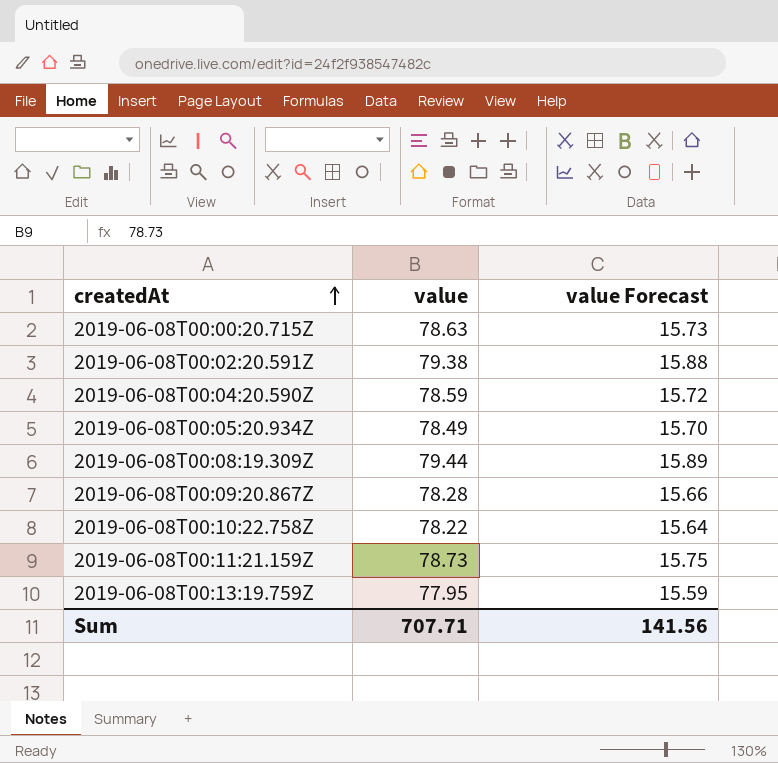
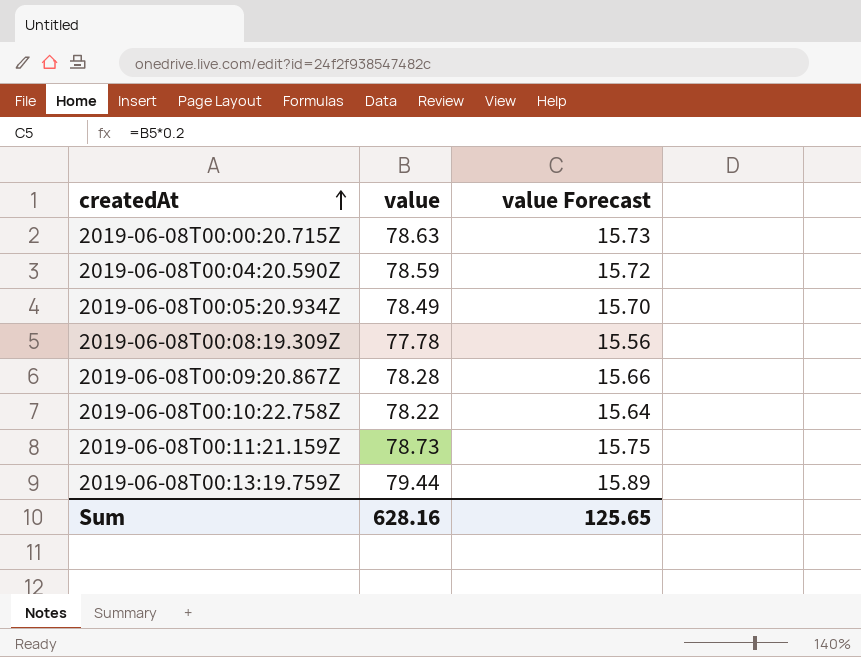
row 2019-06-08T00:02:20.591Z: 79.38 | 15.88 -> none
2019-06-08T00:08:19.309Z | value: 79.44 -> 77.78
2019-06-08T00:08:19.309Z | value Forecast: 15.89 -> 15.56
2019-06-08T00:13:19.759Z | value: 77.95 -> 79.44
2019-06-08T00:13:19.759Z | value Forecast: 15.59 -> 15.89
Sum | value: 707.71 -> 628.16
Sum | value Forecast: 141.56 -> 125.65

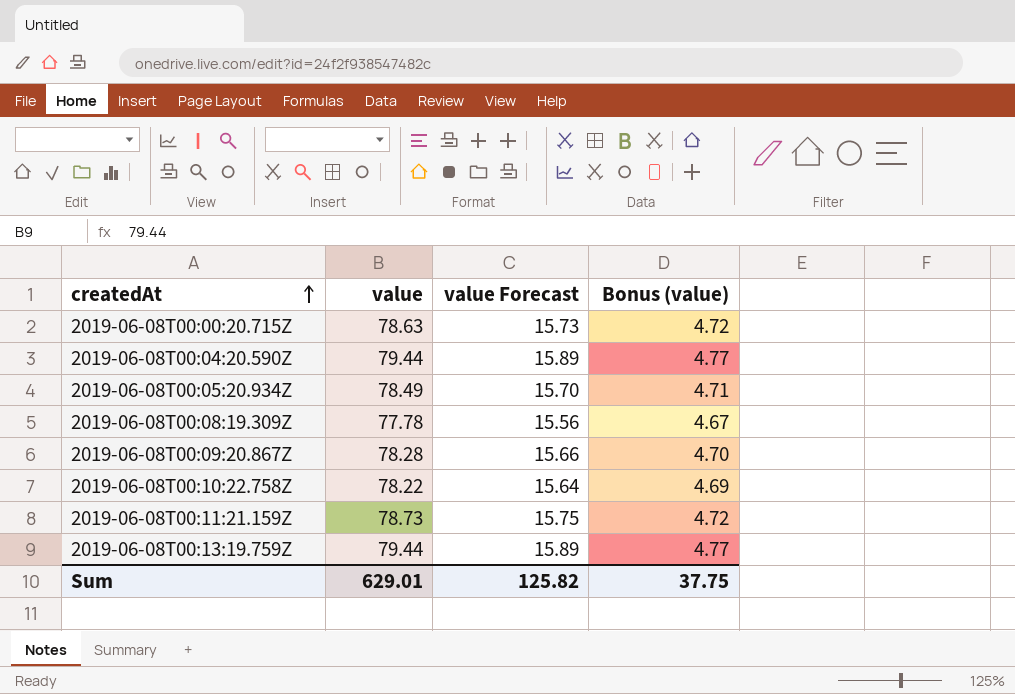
column Bonus (value) | formula: none -> [value] * 0.06
2019-06-08T00:04:20.590Z | value: 78.59 -> 79.44
2019-06-08T00:04:20.590Z | value Forecast: 15.72 -> 15.89
Sum | value: 628.16 -> 629.01
Sum | value Forecast: 125.65 -> 125.82

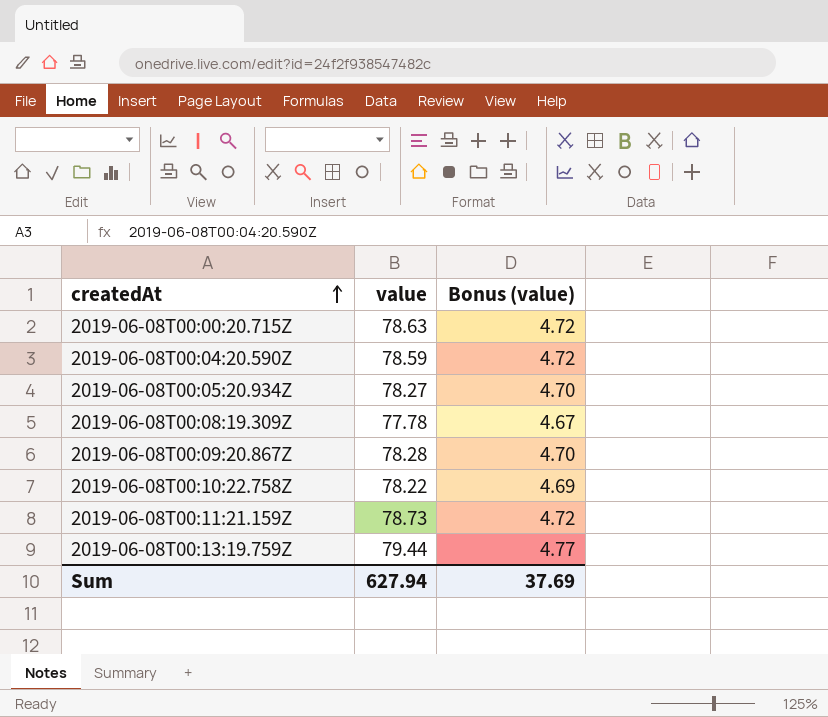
column value Forecast | formula: [value] * 0.2 -> none
2019-06-08T00:04:20.590Z | value: 79.44 -> 78.59
2019-06-08T00:04:20.590Z | Bonus (value): 4.77 -> 4.72
2019-06-08T00:05:20.934Z | value: 78.49 -> 78.27
2019-06-08T00:05:20.934Z | Bonus (value): 4.71 -> 4.70
Sum | value: 629.01 -> 627.94
Sum | Bonus (value): 37.75 -> 37.69

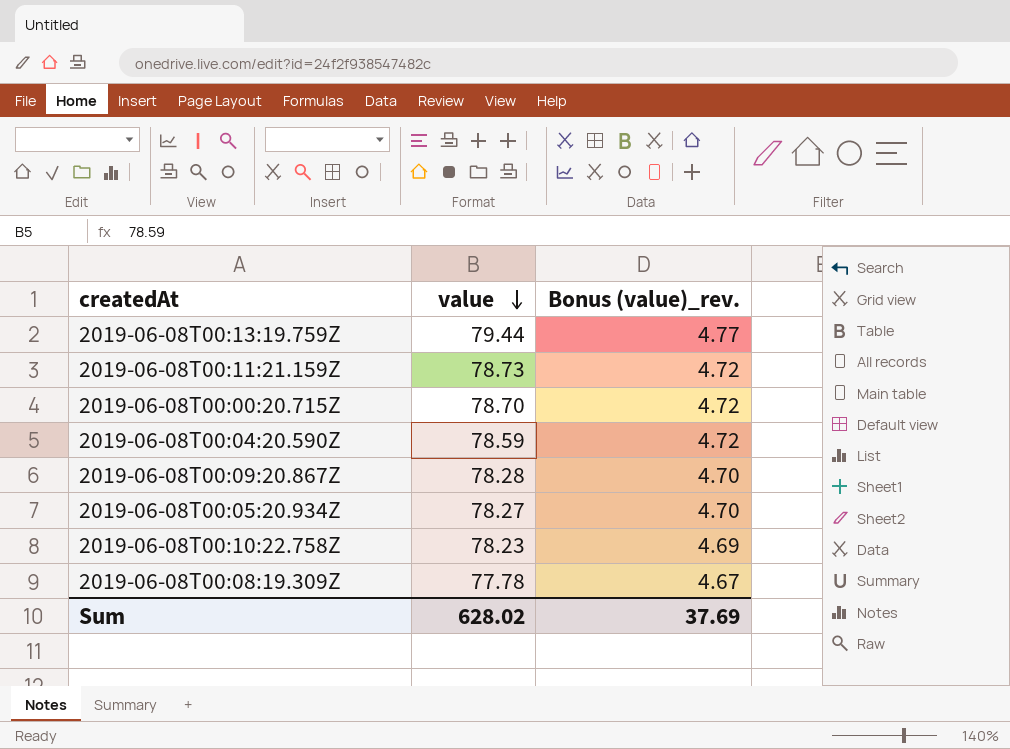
row order: createdAt ascending -> value descending
column name: Bonus (value) -> Bonus (value)_rev.
2019-06-08T00:00:20.715Z | value: 78.63 -> 78.70
2019-06-08T00:10:22.758Z | value: 78.22 -> 78.23
Sum | value: 627.94 -> 628.02

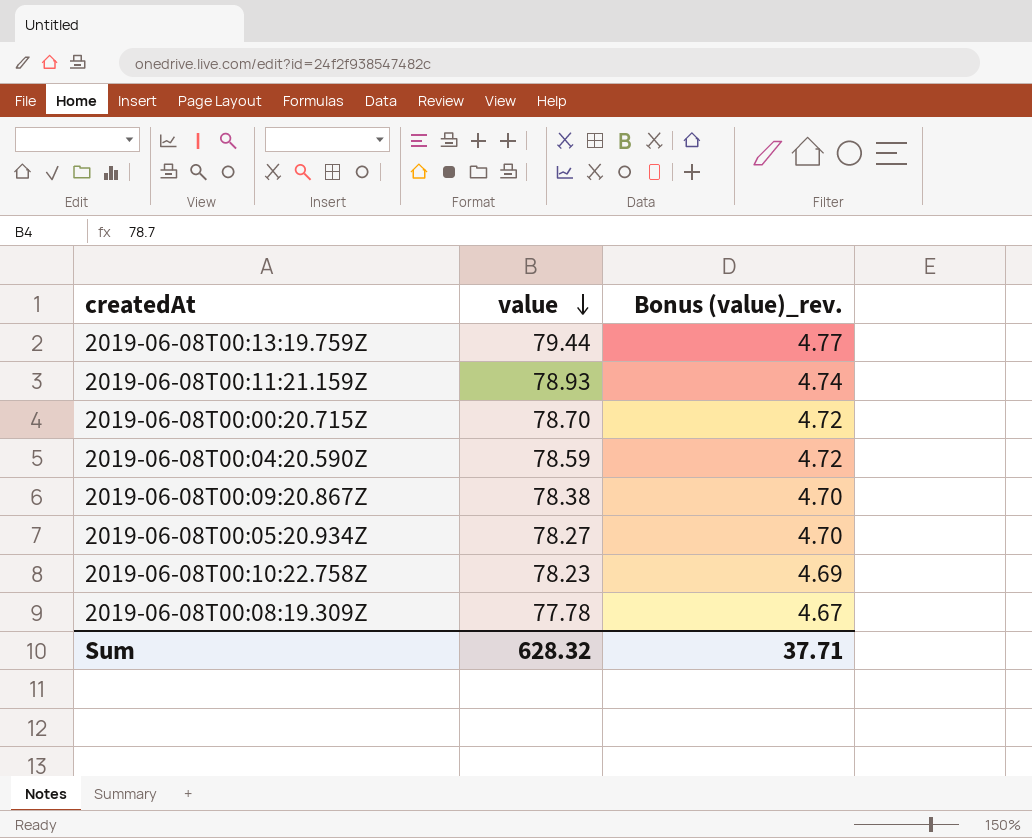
2019-06-08T00:11:21.159Z | value: 78.73 -> 78.93
2019-06-08T00:11:21.159Z | Bonus (value)_rev.: 4.72 -> 4.74
2019-06-08T00:09:20.867Z | value: 78.28 -> 78.38
Sum | value: 628.02 -> 628.32
Sum | Bonus (value)_rev.: 37.69 -> 37.71

